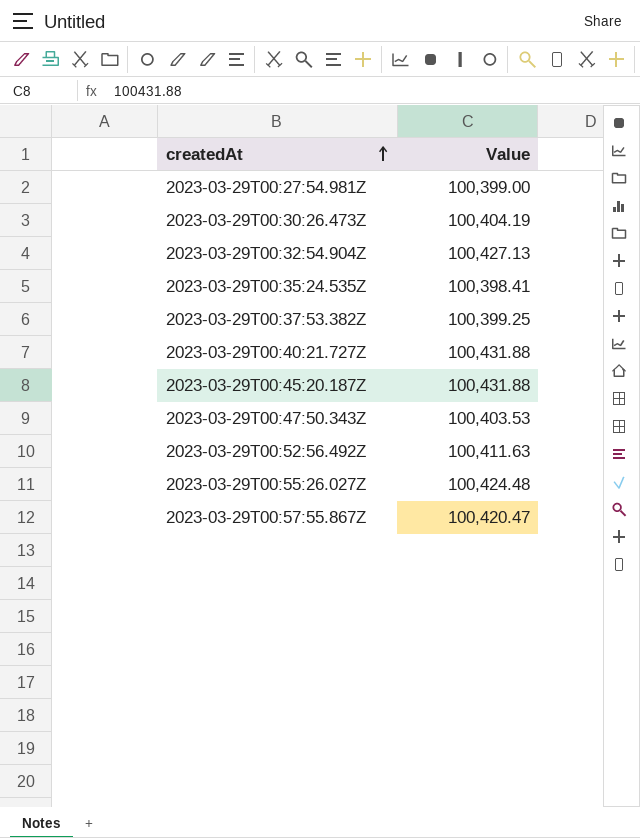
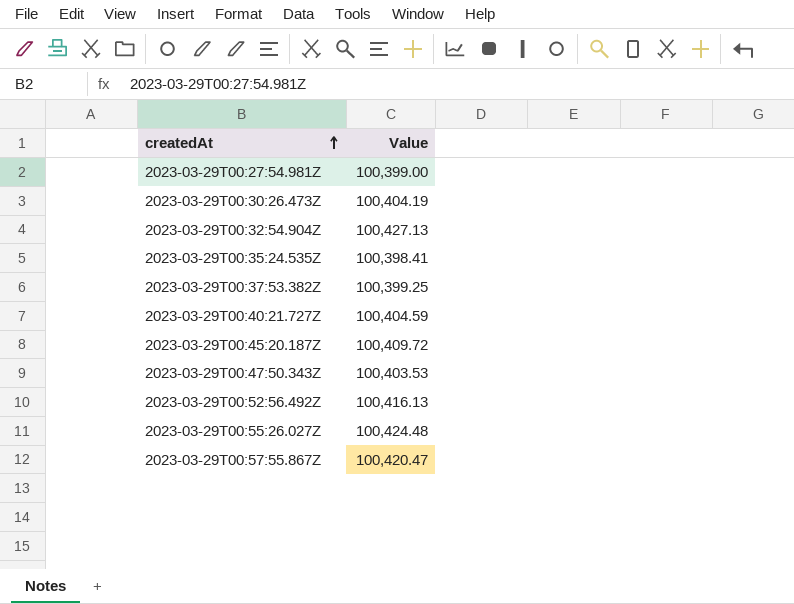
2023-03-29T00:40:21.727Z | Value: 100,431.88 -> 100,404.59
2023-03-29T00:45:20.187Z | Value: 100,431.88 -> 100,409.72
2023-03-29T00:52:56.492Z | Value: 100,411.63 -> 100,416.13

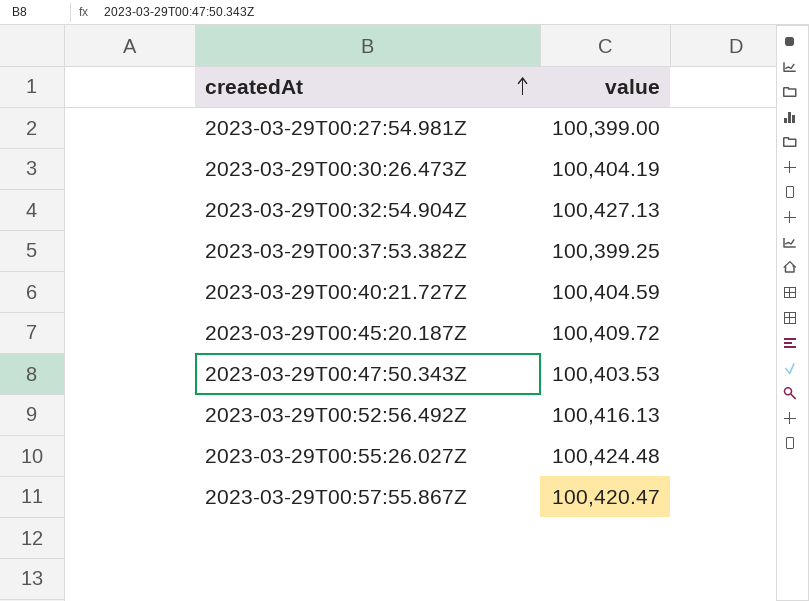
column name: Value -> value
row 2023-03-29T00:35:24.535Z: 100,398.41 -> none

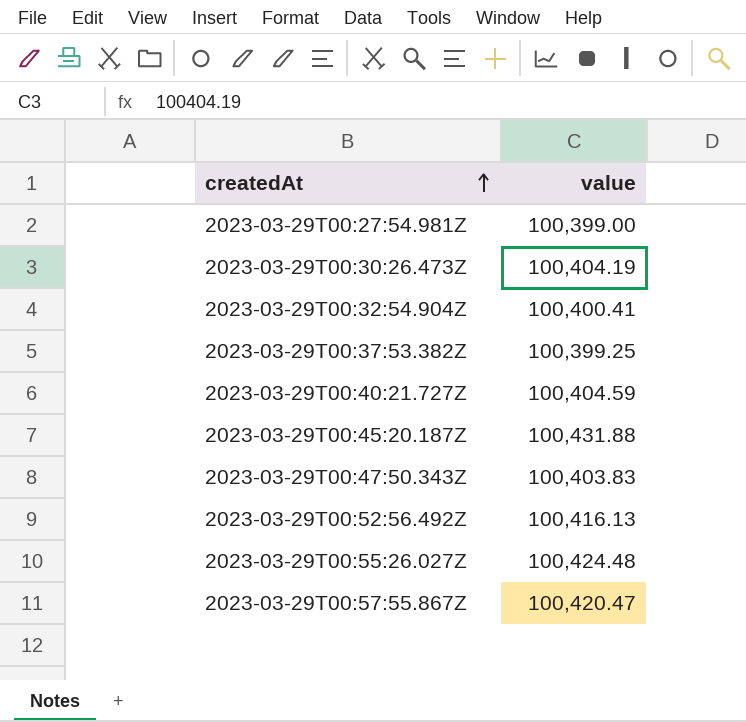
2023-03-29T00:32:54.904Z | value: 100,427.13 -> 100,400.41
2023-03-29T00:45:20.187Z | value: 100,409.72 -> 100,431.88
2023-03-29T00:47:50.343Z | value: 100,403.53 -> 100,403.83

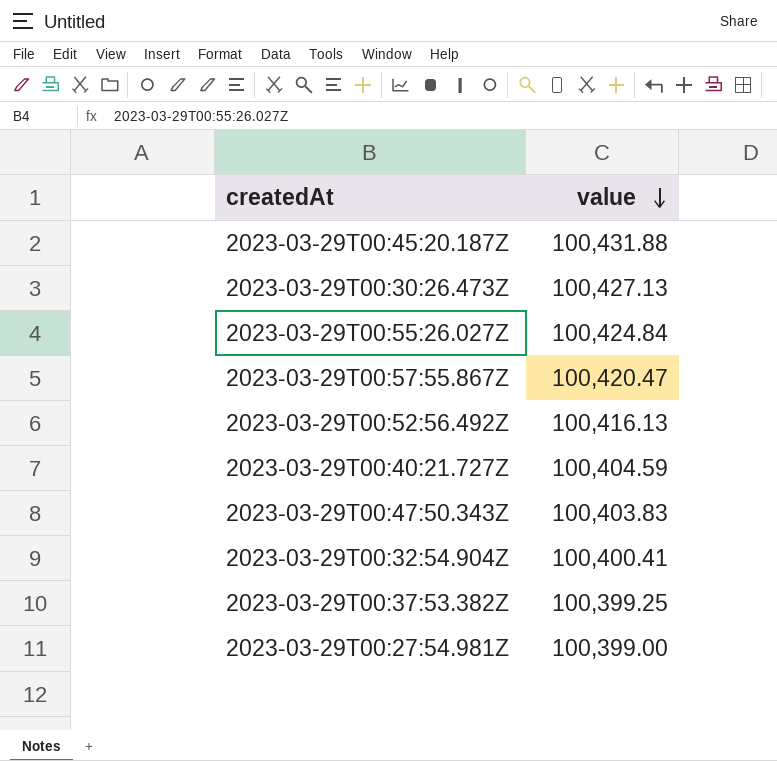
row order: createdAt ascending -> value descending
2023-03-29T00:30:26.473Z | value: 100,404.19 -> 100,427.13
2023-03-29T00:55:26.027Z | value: 100,424.48 -> 100,424.84

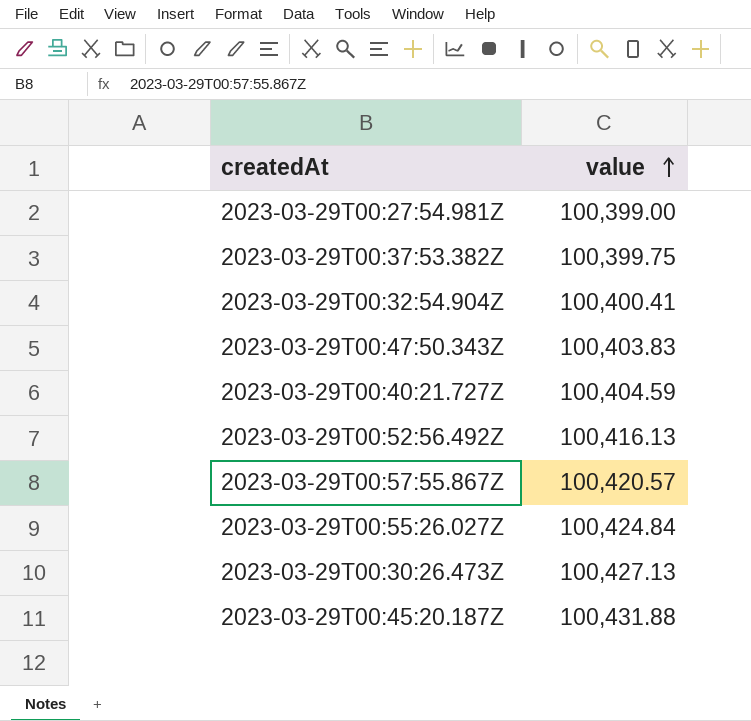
row order: value descending -> value ascending
2023-03-29T00:37:53.382Z | value: 100,399.25 -> 100,399.75
2023-03-29T00:57:55.867Z | value: 100,420.47 -> 100,420.57

